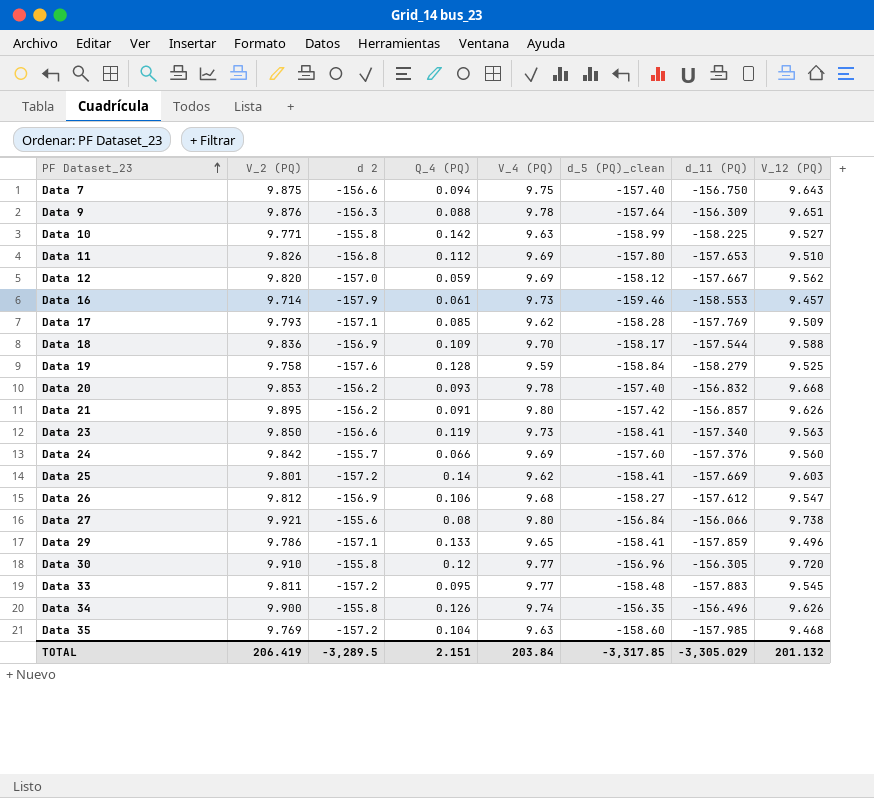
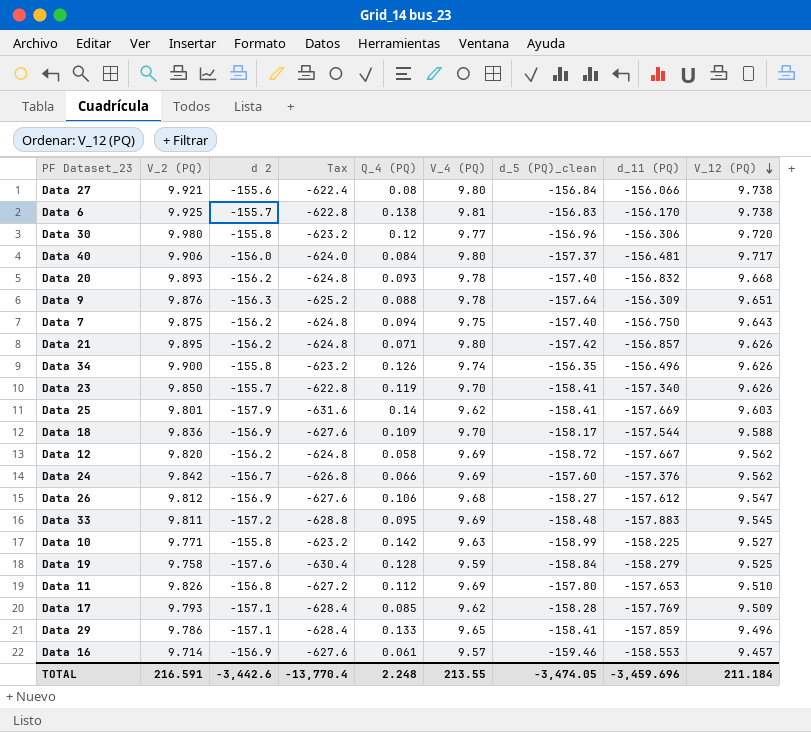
row order: PF Dataset_23 ascending -> V_12 (PQ) descending
column Tax | formula: none -> [d 2] * 4
row Data 35: 9.769 | -157.2 | 0.104 | 9.63 | -158.60 | -157.985 | 9.468 -> none
row Data 6: none -> 9.925 | -155.7 | -622.8 | 0.138 | 9.81 | -156.83 | -156.170 | 9.738
Data 30 | V_2 (PQ): 9.910 -> 9.980
Data 30 | d_11 (PQ): -156.305 -> -156.306
row Data 40: none -> 9.906 | -156.0 | -624.0 | 0.084 | 9.80 | -157.37 | -156.481 | 9.717
Data 20 | V_2 (PQ): 9.853 -> 9.893
Data 7 | d 2: -156.6 -> -156.2
Data 21 | Q_4 (PQ): 0.091 -> 0.071
Data 23 | d 2: -156.6 -> -155.7
Data 23 | V_4 (PQ): 9.73 -> 9.70
Data 23 | V_12 (PQ): 9.563 -> 9.626
Data 25 | d 2: -157.2 -> -157.9
Data 12 | d 2: -157.0 -> -156.2
Data 12 | Q_4 (PQ): 0.059 -> 0.058
Data 12 | d_5 (PQ)_clean: -158.12 -> -158.72
Data 24 | d 2: -155.7 -> -156.7
Data 24 | V_12 (PQ): 9.560 -> 9.562
Data 33 | V_4 (PQ): 9.77 -> 9.69
Data 16 | d 2: -157.9 -> -156.9
Data 16 | V_4 (PQ): 9.73 -> 9.57
TOTAL | V_2 (PQ): 206.419 -> 216.591
TOTAL | d 2: -3,289.5 -> -3,442.6
TOTAL | Q_4 (PQ): 2.151 -> 2.248
TOTAL | V_4 (PQ): 203.84 -> 213.55
TOTAL | d_5 (PQ)_clean: -3,317.85 -> -3,474.05
TOTAL | d_11 (PQ): -3,305.029 -> -3,459.696
TOTAL | V_12 (PQ): 201.132 -> 211.184

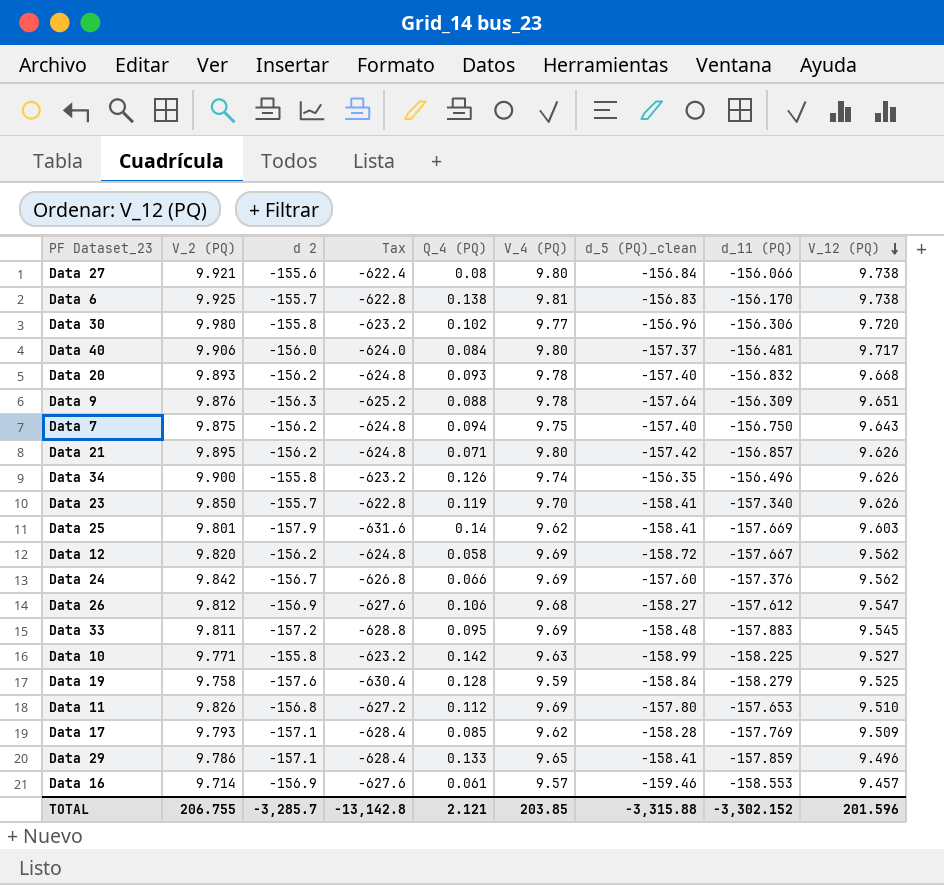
row Data 18: 9.836 | -156.9 | -627.6 | 0.109 | 9.70 | -158.17 | -157.544 | 9.588 -> none
Data 30 | Q_4 (PQ): 0.12 -> 0.102
TOTAL | V_2 (PQ): 216.591 -> 206.755
TOTAL | d 2: -3,442.6 -> -3,285.7
TOTAL | Tax: -13,770.4 -> -13,142.8
TOTAL | Q_4 (PQ): 2.248 -> 2.121
TOTAL | V_4 (PQ): 213.55 -> 203.85
TOTAL | d_5 (PQ)_clean: -3,474.05 -> -3,315.88
TOTAL | d_11 (PQ): -3,459.696 -> -3,302.152
TOTAL | V_12 (PQ): 211.184 -> 201.596

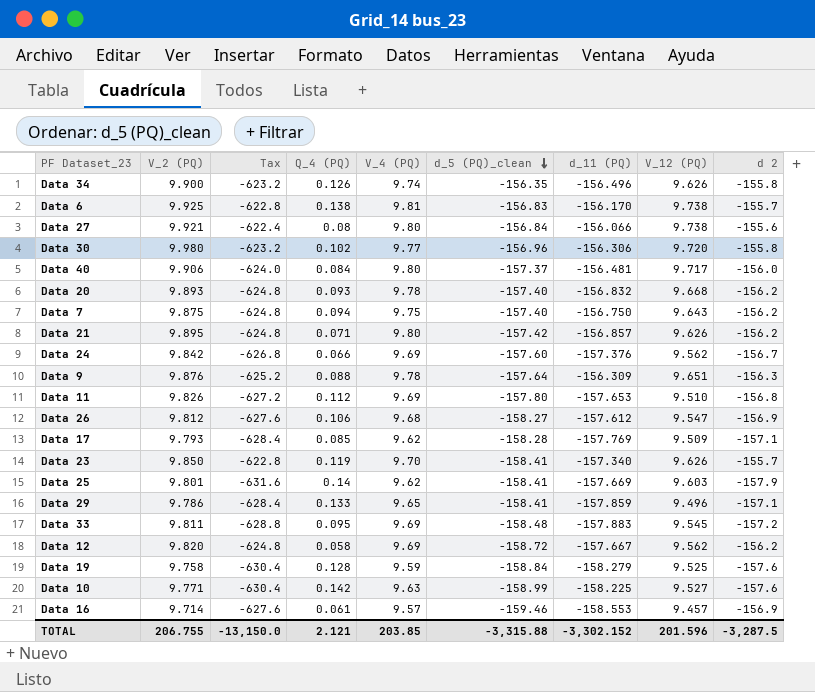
row order: V_12 (PQ) descending -> d_5 (PQ)_clean descending
column d 2 | position: 3 -> 9
Data 10 | Tax: -623.2 -> -630.4
Data 10 | d 2: -155.8 -> -157.6
TOTAL | Tax: -13,142.8 -> -13,150.0
TOTAL | d 2: -3,285.7 -> -3,287.5

